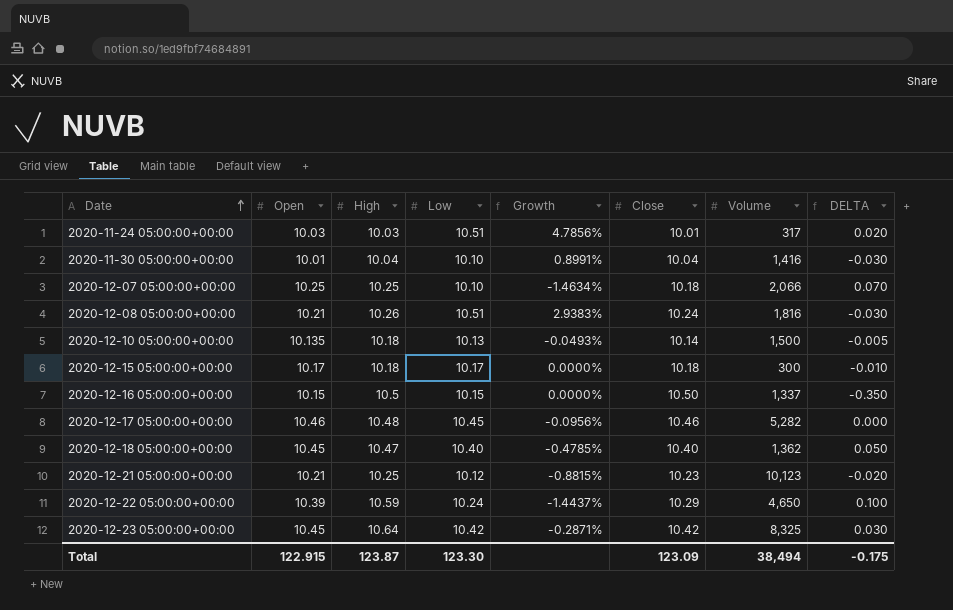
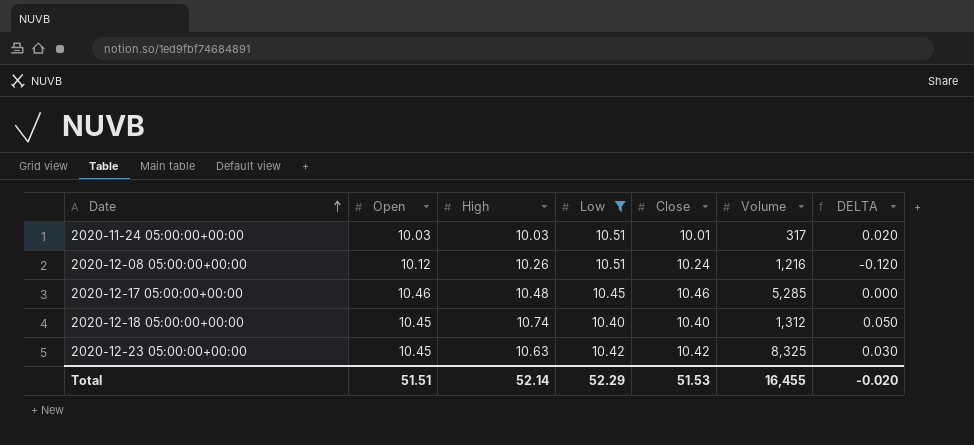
filter: none -> Low >= 10.40
column Growth | formula: ([Low] - [Open]) / [Open] -> none
2020-12-08 05:00:00+00:00 | Open: 10.21 -> 10.12
2020-12-08 05:00:00+00:00 | Volume: 1,816 -> 1,216
2020-12-08 05:00:00+00:00 | DELTA: -0.030 -> -0.120
2020-12-17 05:00:00+00:00 | Volume: 5,282 -> 5,285
2020-12-18 05:00:00+00:00 | High: 10.47 -> 10.74
2020-12-18 05:00:00+00:00 | Volume: 1,362 -> 1,312
2020-12-23 05:00:00+00:00 | High: 10.64 -> 10.63
Total | Open: 122.915 -> 51.51
Total | High: 123.87 -> 52.14
Total | Low: 123.30 -> 52.29
Total | Close: 123.09 -> 51.53
Total | Volume: 38,494 -> 16,455
Total | DELTA: -0.175 -> -0.020

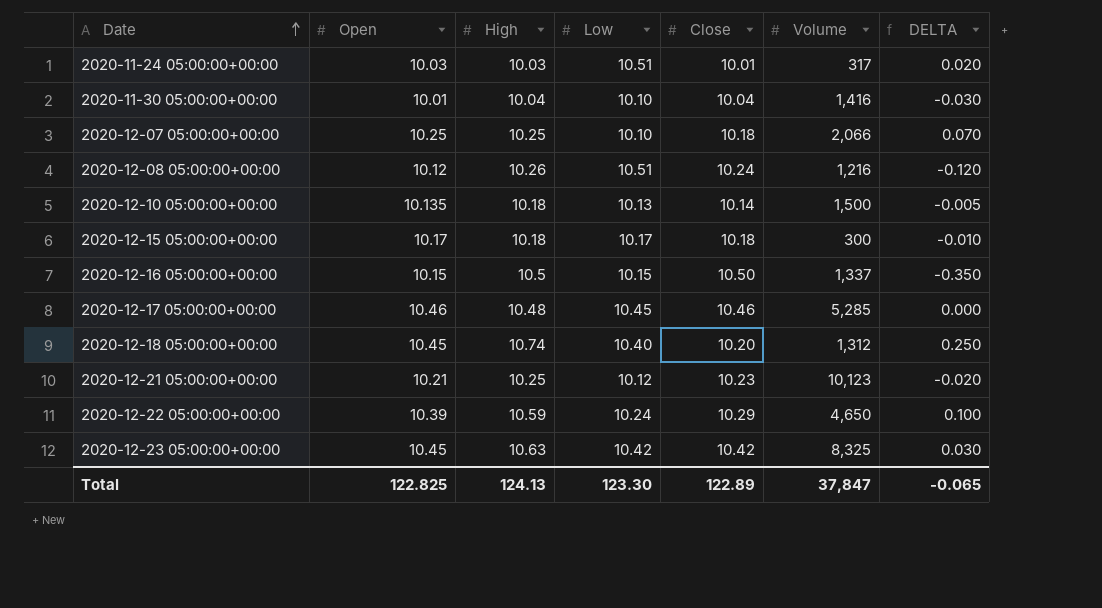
filter: Low >= 10.40 -> none
2020-12-18 05:00:00+00:00 | Close: 10.40 -> 10.20
2020-12-18 05:00:00+00:00 | DELTA: 0.050 -> 0.250
Total | Open: 51.51 -> 122.825
Total | High: 52.14 -> 124.13
Total | Low: 52.29 -> 123.30
Total | Close: 51.53 -> 122.89
Total | Volume: 16,455 -> 37,847
Total | DELTA: -0.020 -> -0.065

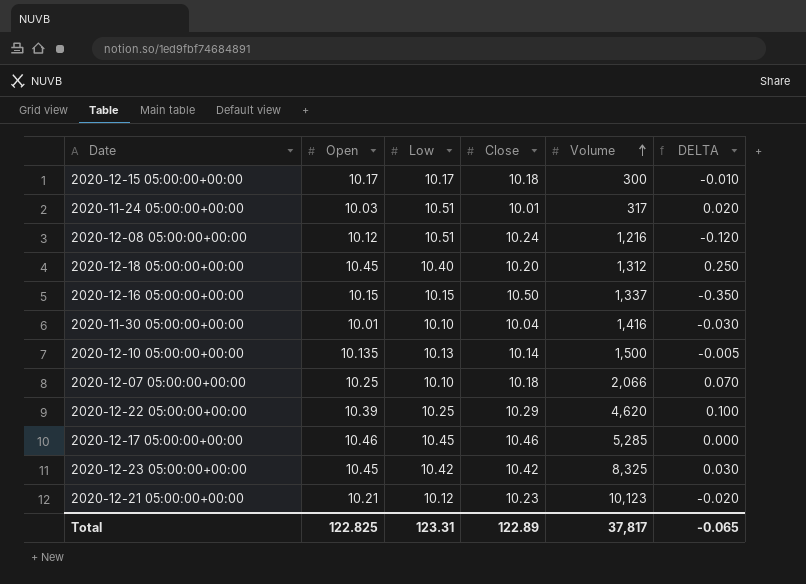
row order: Date ascending -> Volume ascending
column High | position: 3 -> none
2020-12-22 05:00:00+00:00 | Low: 10.24 -> 10.25
2020-12-22 05:00:00+00:00 | Volume: 4,650 -> 4,620
Total | Low: 123.30 -> 123.31
Total | Volume: 37,847 -> 37,817

